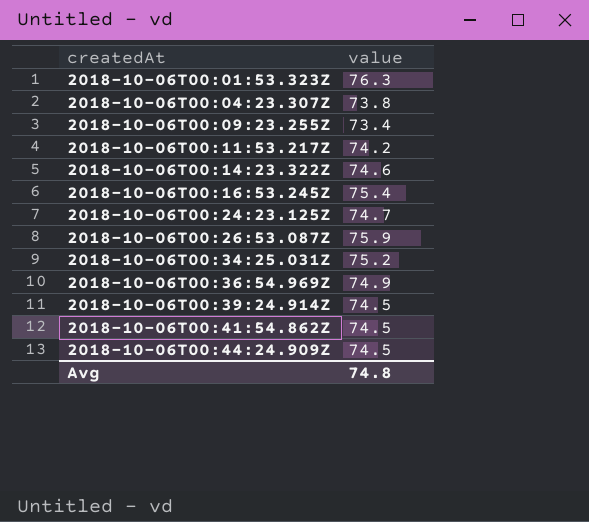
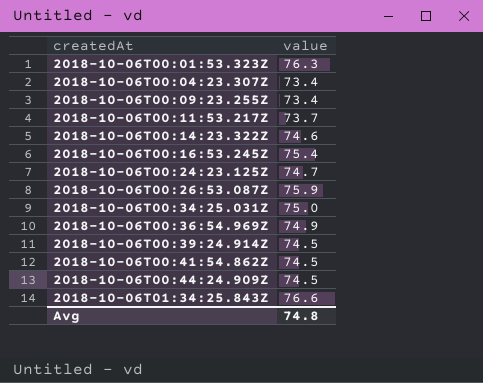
2018-10-06T00:04:23.307Z | value: 73.8 -> 73.4
2018-10-06T00:11:53.217Z | value: 74.2 -> 73.7
2018-10-06T00:34:25.031Z | value: 75.2 -> 75.0
row 2018-10-06T01:34:25.843Z: none -> 76.6

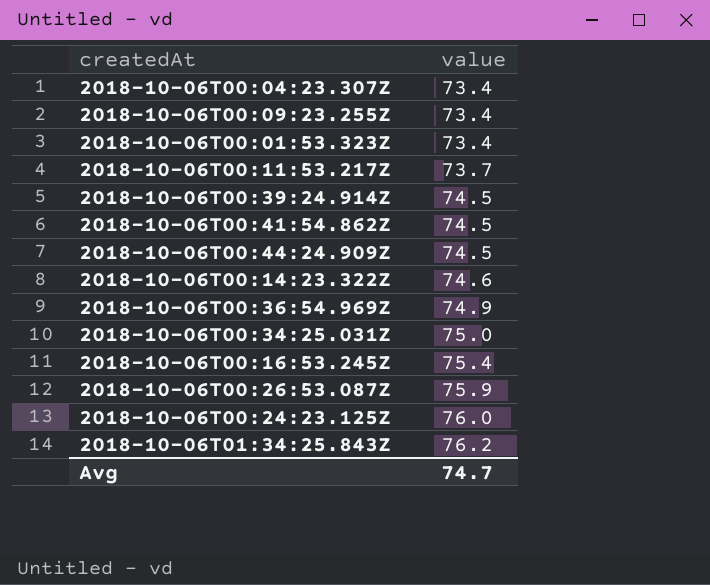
row order: createdAt ascending -> value ascending
2018-10-06T00:01:53.323Z | value: 76.3 -> 73.4
2018-10-06T00:24:23.125Z | value: 74.7 -> 76.0
2018-10-06T01:34:25.843Z | value: 76.6 -> 76.2
Avg | value: 74.8 -> 74.7

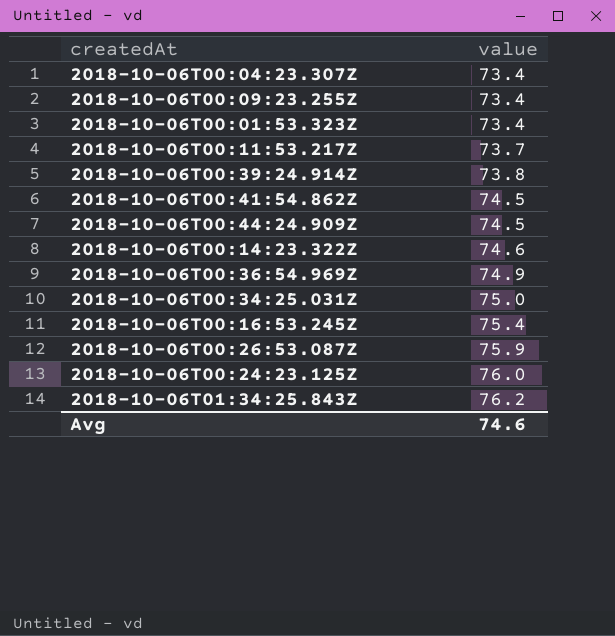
2018-10-06T00:39:24.914Z | value: 74.5 -> 73.8
Avg | value: 74.7 -> 74.6

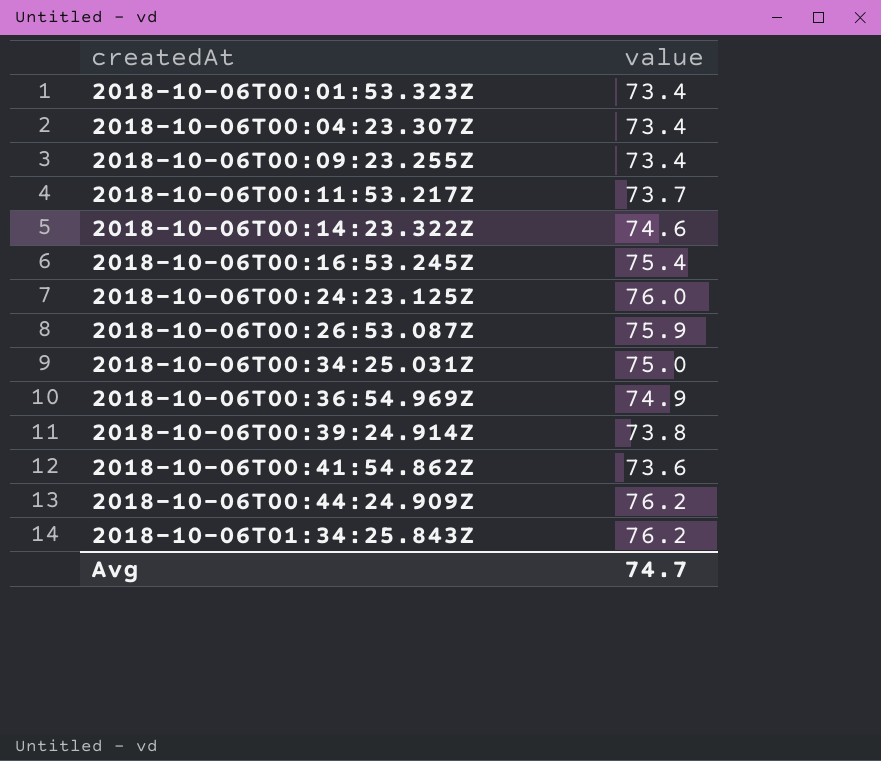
row order: value ascending -> createdAt ascending
2018-10-06T00:41:54.862Z | value: 74.5 -> 73.6
2018-10-06T00:44:24.909Z | value: 74.5 -> 76.2
Avg | value: 74.6 -> 74.7

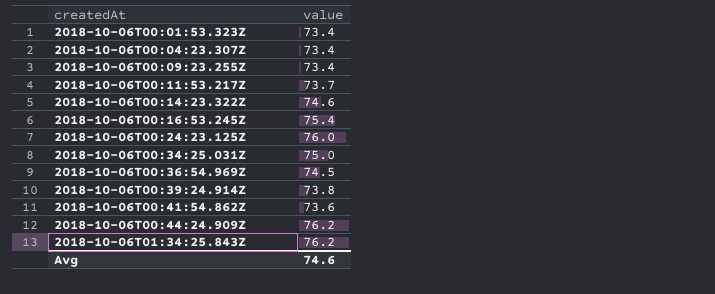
row 2018-10-06T00:26:53.087Z: 75.9 -> none
2018-10-06T00:36:54.969Z | value: 74.9 -> 74.5
Avg | value: 74.7 -> 74.6

